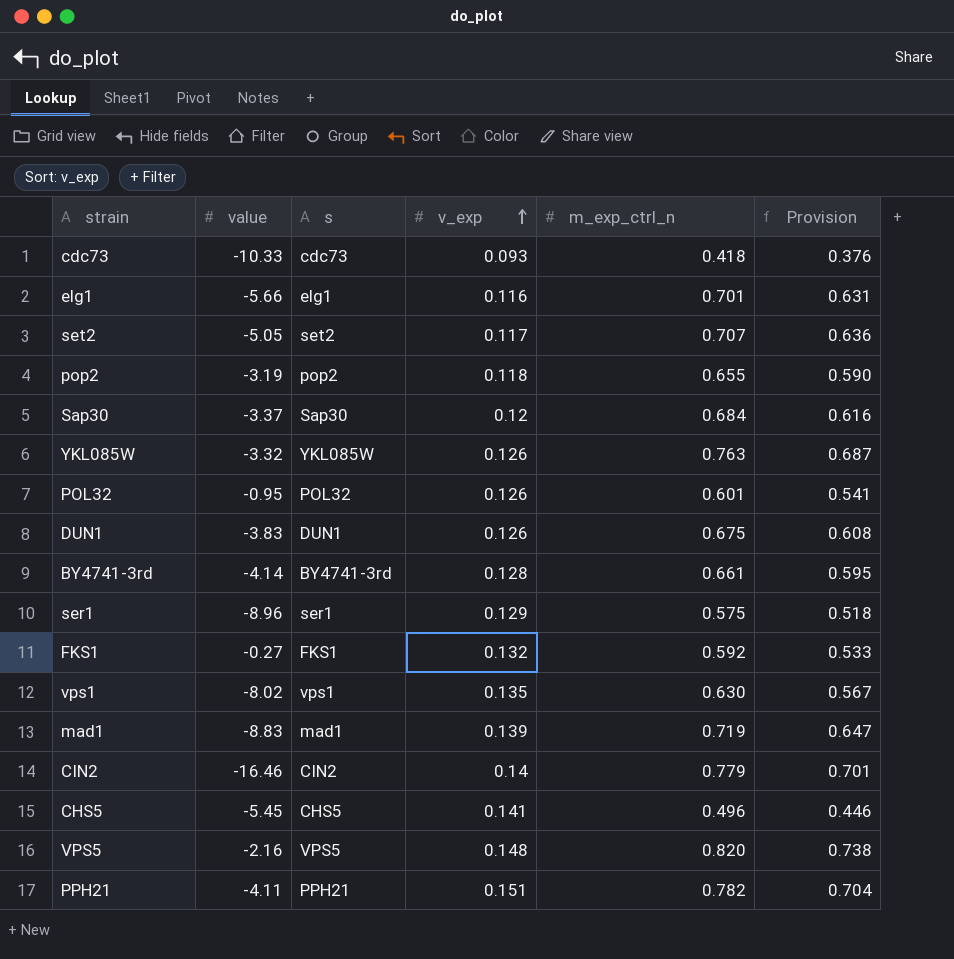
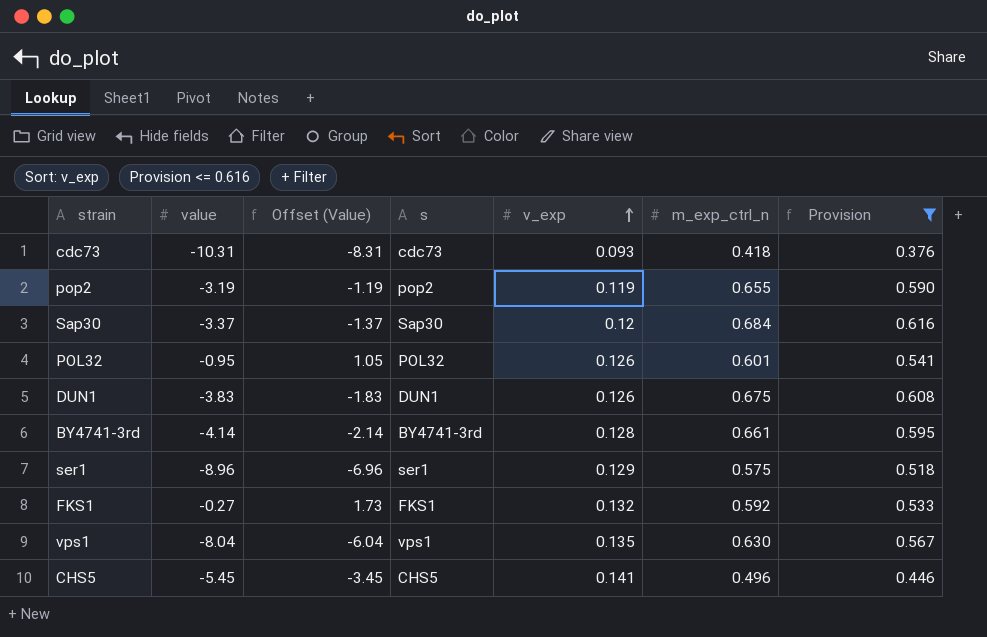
filter: none -> Provision <= 0.616
column Offset (Value) | formula: none -> [value] + 2
cdc73 | value: -10.33 -> -10.31
pop2 | v_exp: 0.118 -> 0.119
vps1 | value: -8.02 -> -8.04

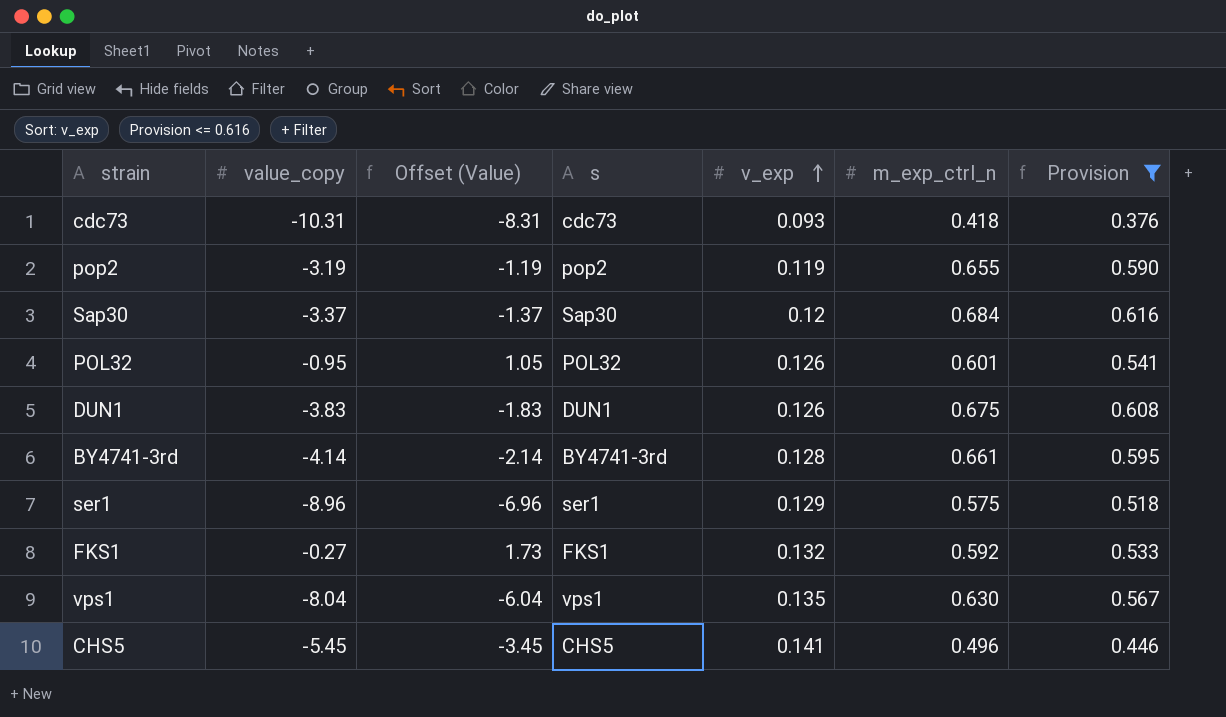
column name: value -> value_copy

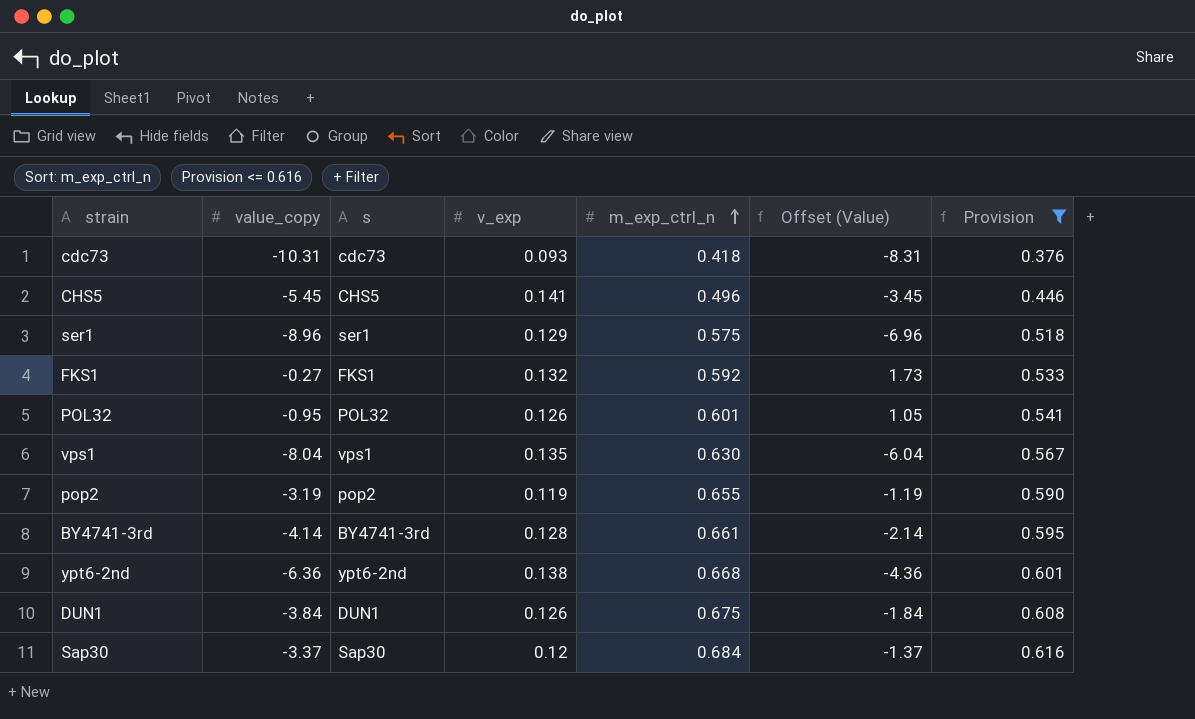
row order: v_exp ascending -> m_exp_ctrl_n ascending
column Offset (Value) | position: 3 -> 6
row ypt6-2nd: none -> -6.36 | ypt6-2nd | 0.138 | 0.668 | -4.36 | 0.601
DUN1 | value_copy: -3.83 -> -3.84
DUN1 | Offset (Value): -1.83 -> -1.84

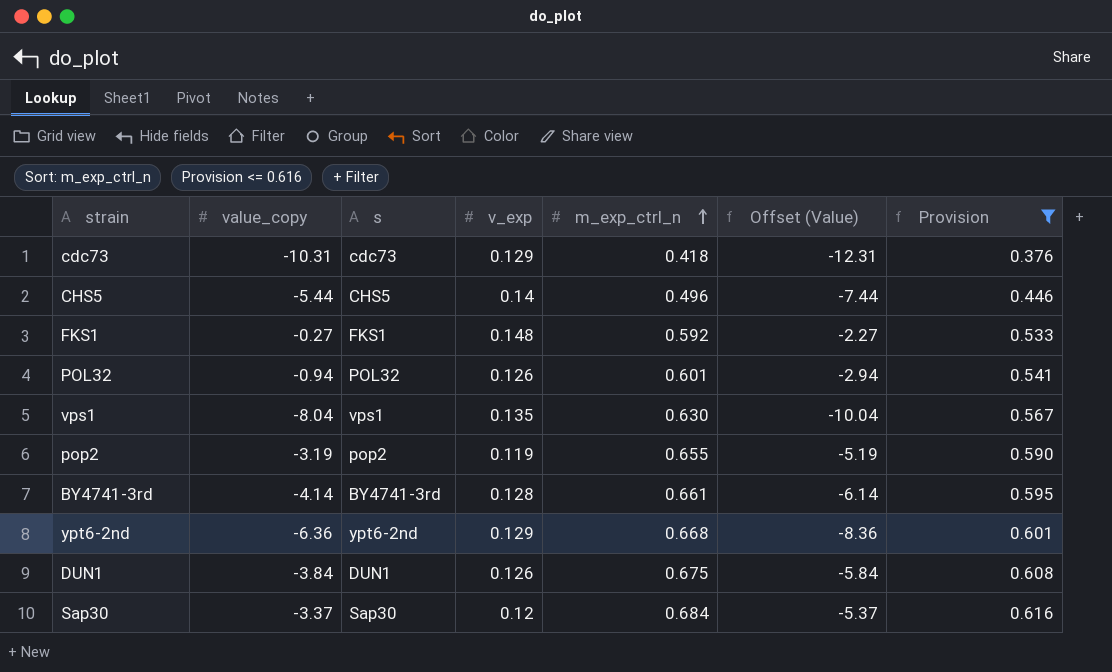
column Offset (Value) | formula: [value_copy] + 2 -> [value_copy] - 2
row ser1: -8.96 | ser1 | 0.129 | 0.575 | -6.96 | 0.518 -> none
cdc73 | v_exp: 0.093 -> 0.129
CHS5 | value_copy: -5.45 -> -5.44
CHS5 | v_exp: 0.141 -> 0.14
FKS1 | v_exp: 0.132 -> 0.148
POL32 | value_copy: -0.95 -> -0.94
ypt6-2nd | v_exp: 0.138 -> 0.129

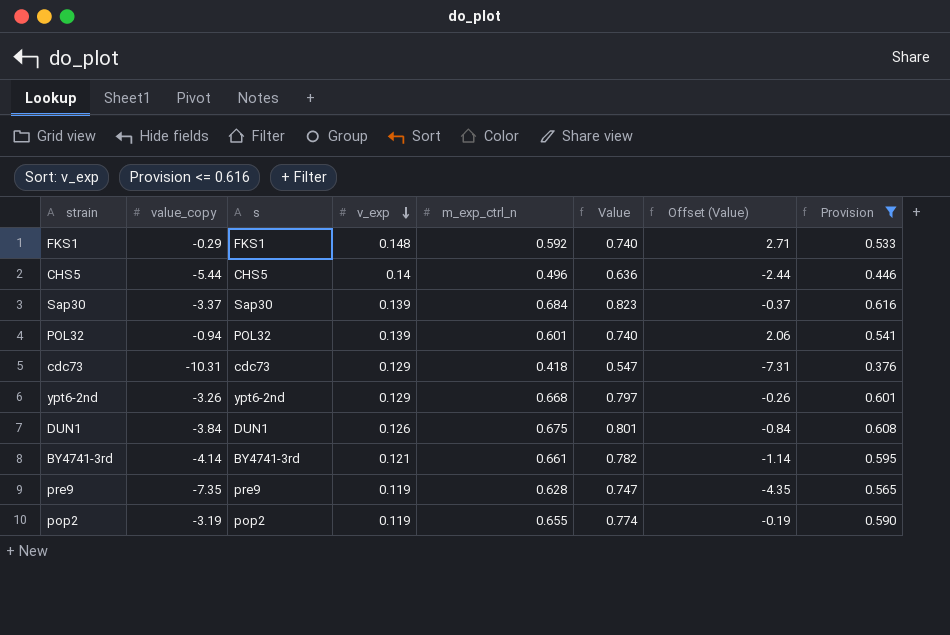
row order: m_exp_ctrl_n ascending -> v_exp descending
column Value | formula: none -> [v_exp] + [m_exp_ctrl_n]
column Offset (Value) | formula: [value_copy] - 2 -> [value_copy] + 3
row vps1: -8.04 | vps1 | 0.135 | 0.630 | -10.04 | 0.567 -> none
FKS1 | value_copy: -0.27 -> -0.29
Sap30 | v_exp: 0.12 -> 0.139
POL32 | v_exp: 0.126 -> 0.139
ypt6-2nd | value_copy: -6.36 -> -3.26
BY4741-3rd | v_exp: 0.128 -> 0.121
row pre9: none -> -7.35 | pre9 | 0.119 | 0.628 | 0.747 | -4.35 | 0.565

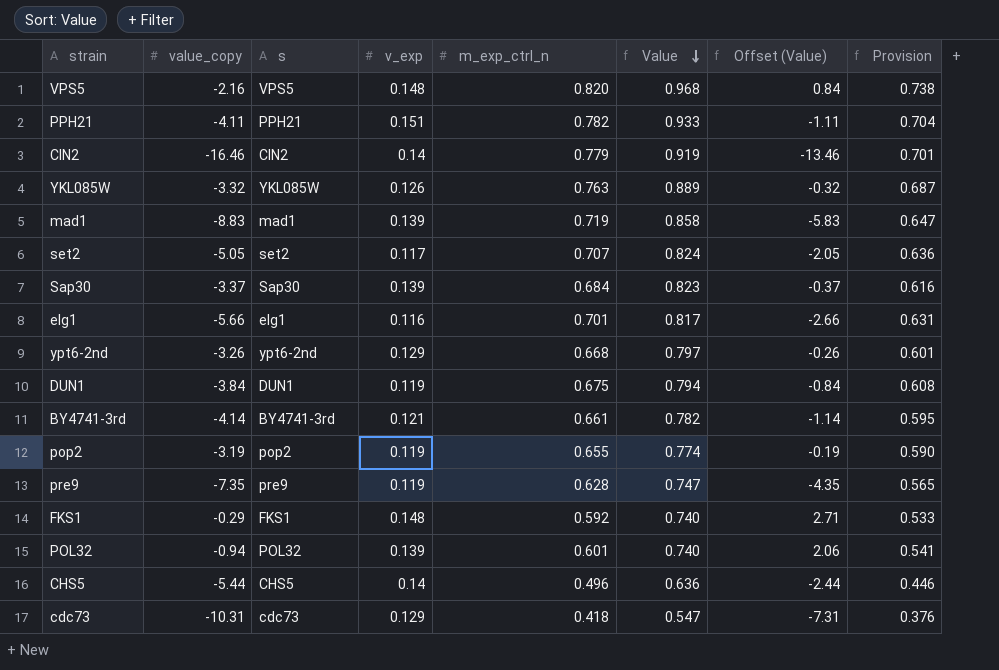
filter: Provision <= 0.616 -> none
row order: v_exp descending -> Value descending
DUN1 | v_exp: 0.126 -> 0.119
DUN1 | Value: 0.801 -> 0.794

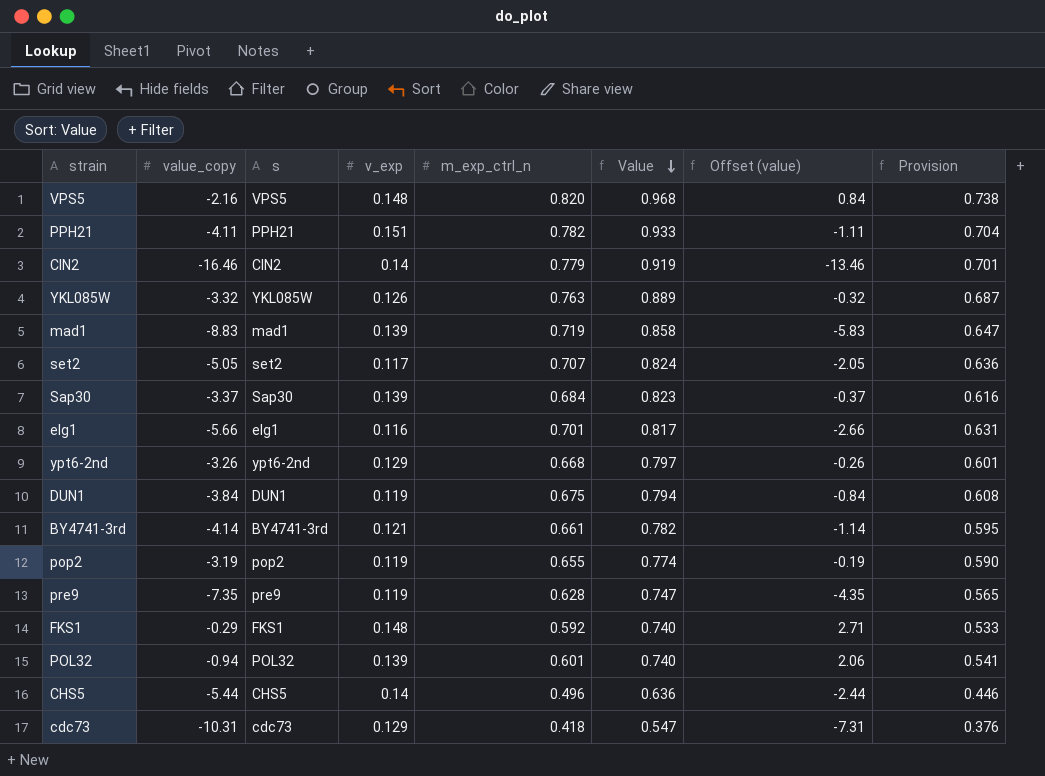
column name: Offset (Value) -> Offset (value)

